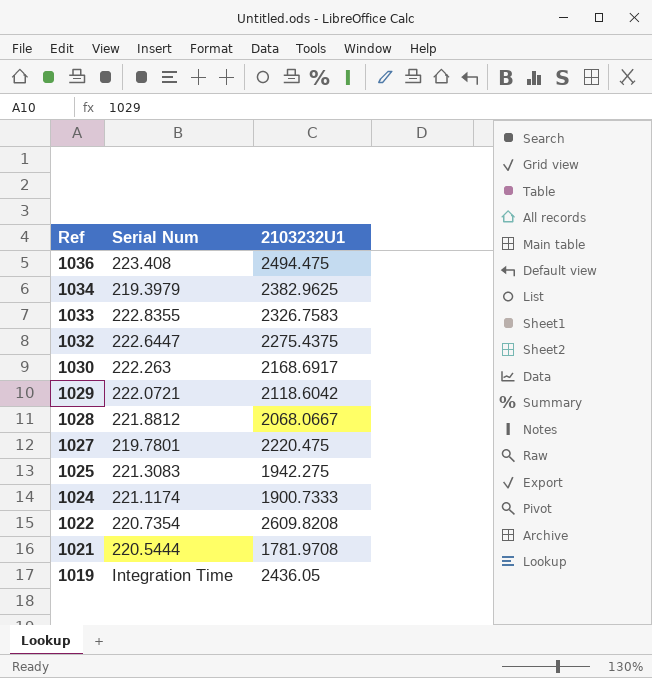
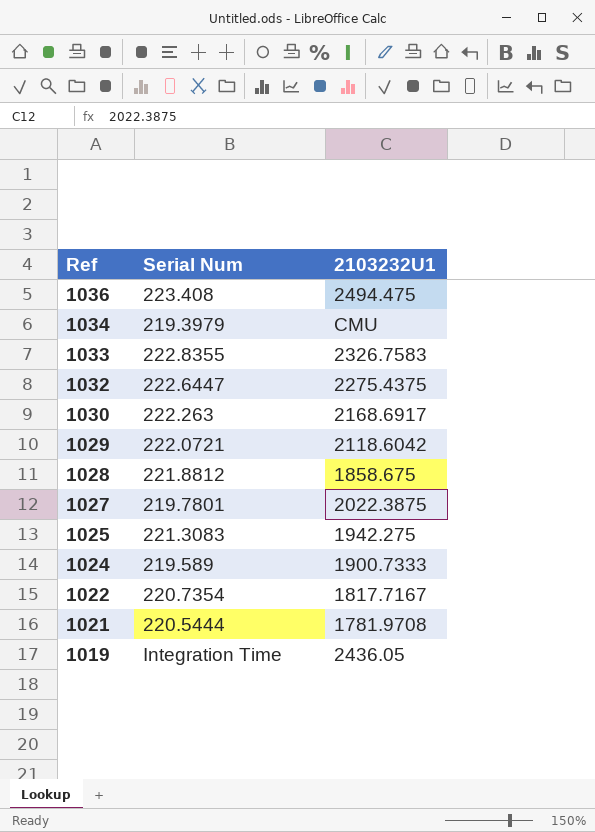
1034 | 2103232U1: 2382.9625 -> CMU
1028 | 2103232U1: 2068.0667 -> 1858.675
1027 | 2103232U1: 2220.475 -> 2022.3875
1024 | Serial Num: 221.1174 -> 219.589
1022 | 2103232U1: 2609.8208 -> 1817.7167

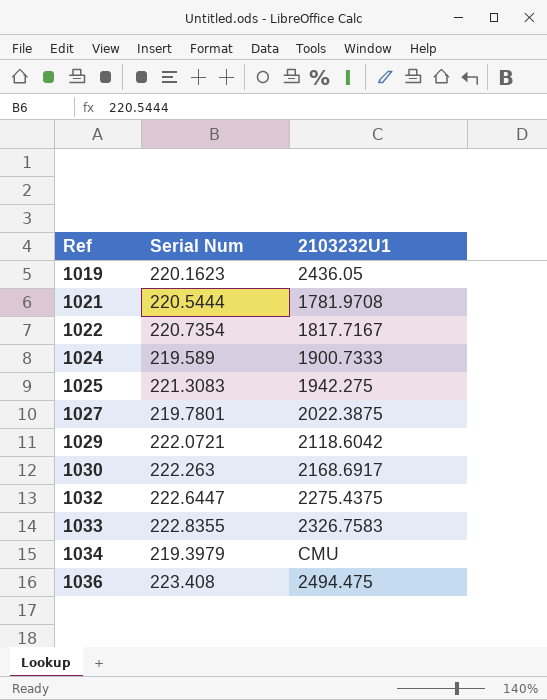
row order: Ref descending -> Ref ascending
row 1028: 221.8812 | 1858.675 -> none
1019 | Serial Num: Integration Time -> 220.1623

